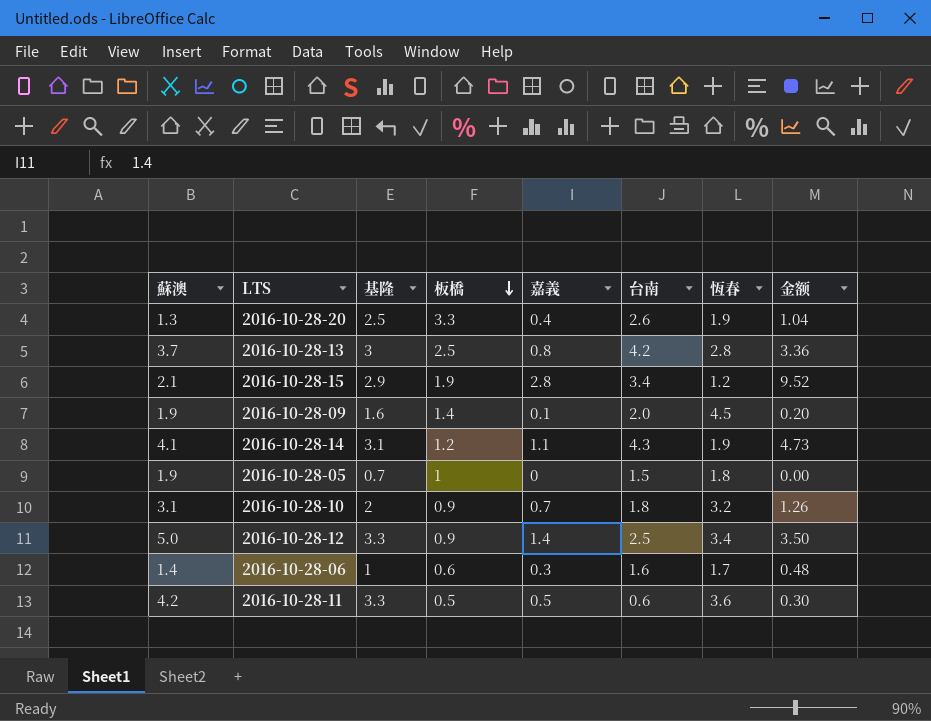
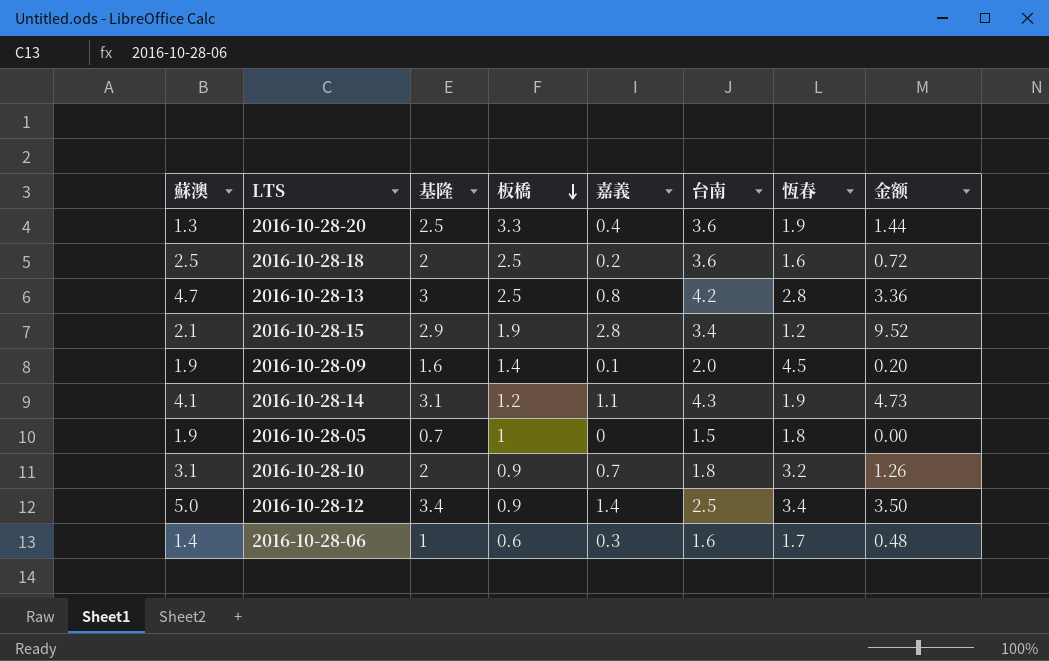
row 2016-10-28-11: 4.2 | 3.3 | 0.5 | 0.5 | 0.6 | 3.6 | 0.30 -> none
2016-10-28-20 | 台南: 2.6 -> 3.6
2016-10-28-20 | 金额: 1.04 -> 1.44
row 2016-10-28-18: none -> 2.5 | 2 | 2.5 | 0.2 | 3.6 | 1.6 | 0.72
2016-10-28-13 | 蘇澳: 3.7 -> 4.7
2016-10-28-12 | 基隆: 3.3 -> 3.4

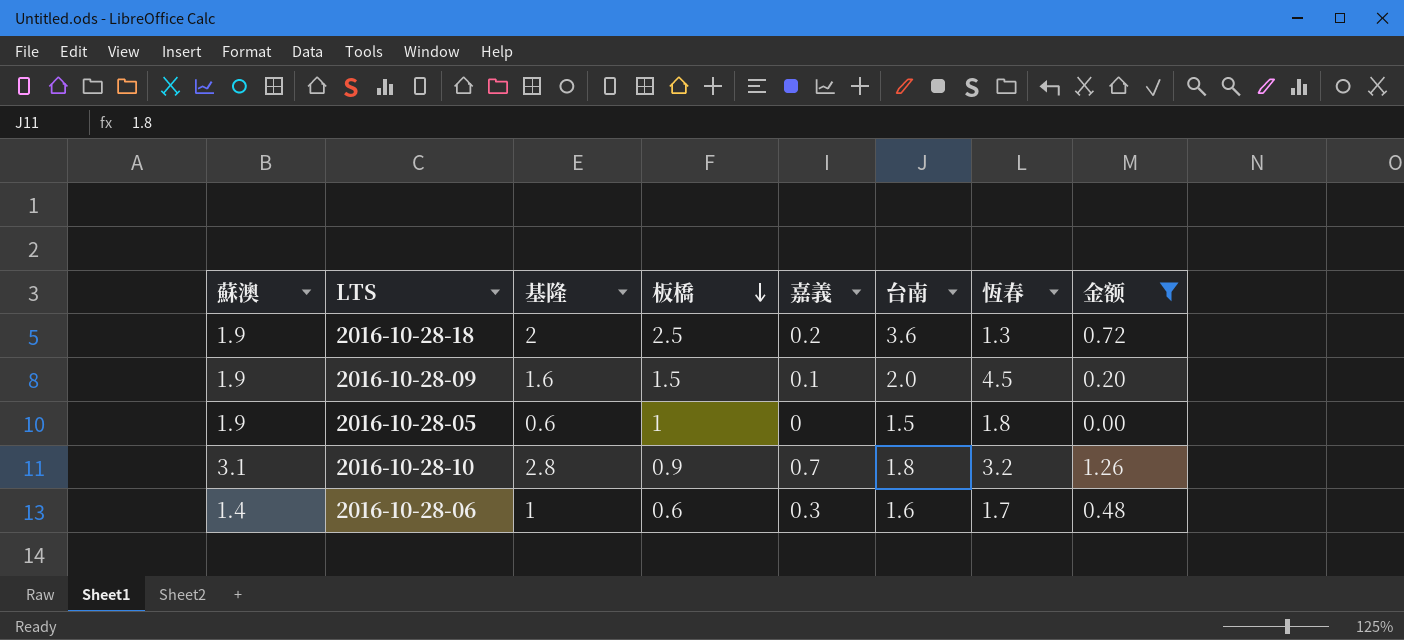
filter: none -> 金额 <= 1.26
2016-10-28-18 | 蘇澳: 2.5 -> 1.9
2016-10-28-18 | 恆春: 1.6 -> 1.3
2016-10-28-09 | 板橋: 1.4 -> 1.5
2016-10-28-05 | 基隆: 0.7 -> 0.6
2016-10-28-10 | 基隆: 2 -> 2.8

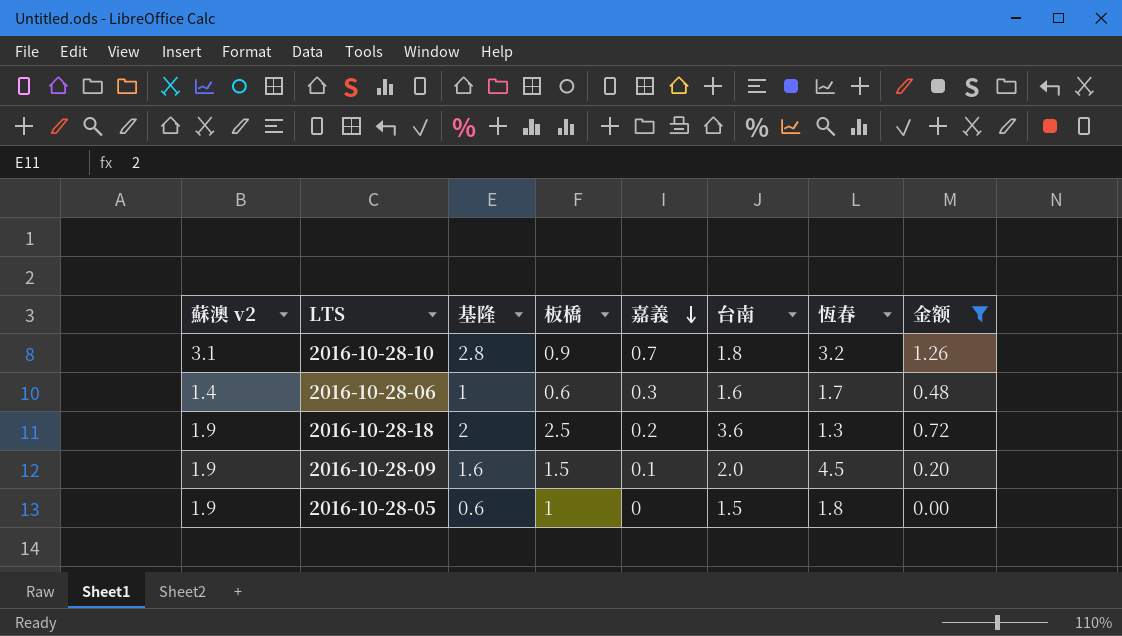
row order: 板橋 descending -> 嘉義 descending
column name: 蘇澳 -> 蘇澳 v2

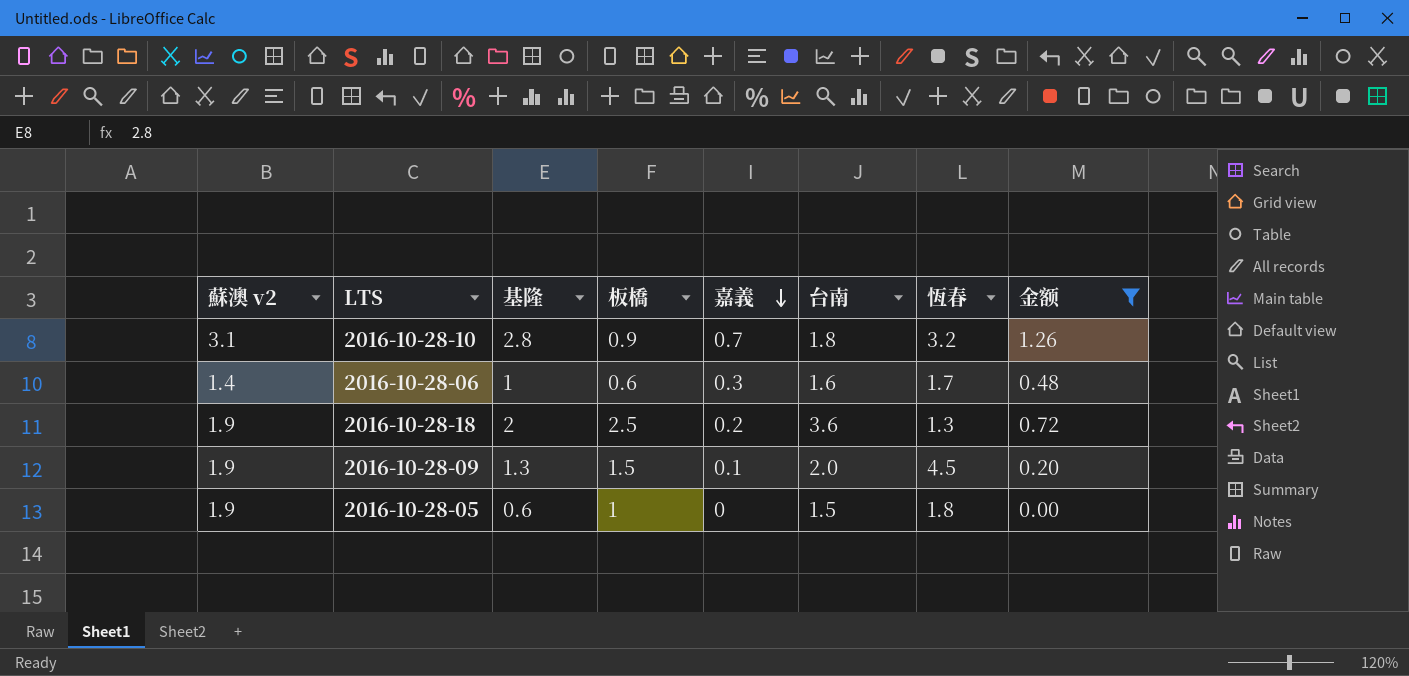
2016-10-28-09 | 基隆: 1.6 -> 1.3

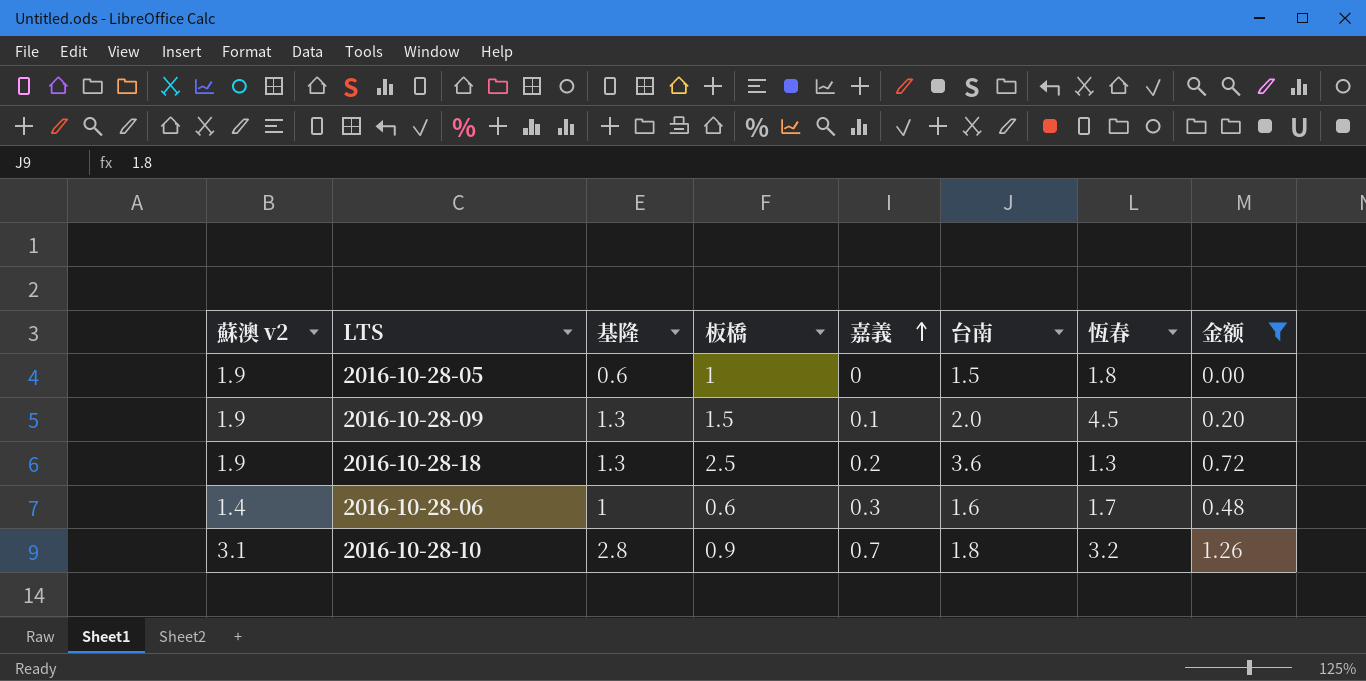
row order: 嘉義 descending -> 嘉義 ascending
2016-10-28-18 | 基隆: 2 -> 1.3

